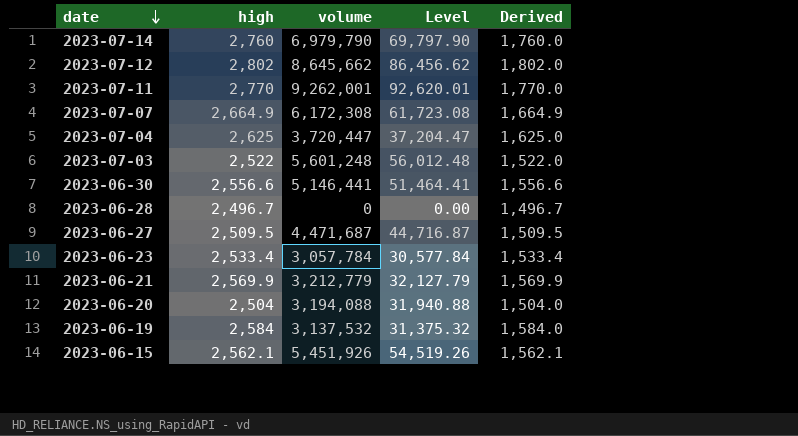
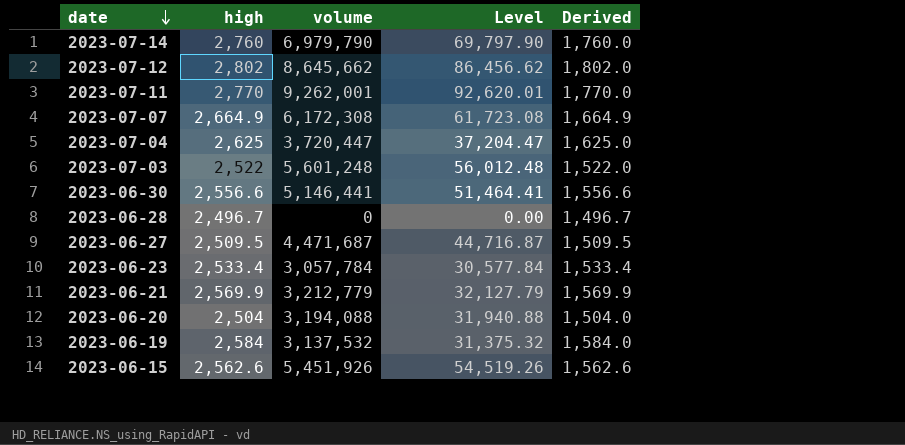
2023-06-15 | high: 2,562.1 -> 2,562.6
2023-06-15 | Derived: 1,562.1 -> 1,562.6

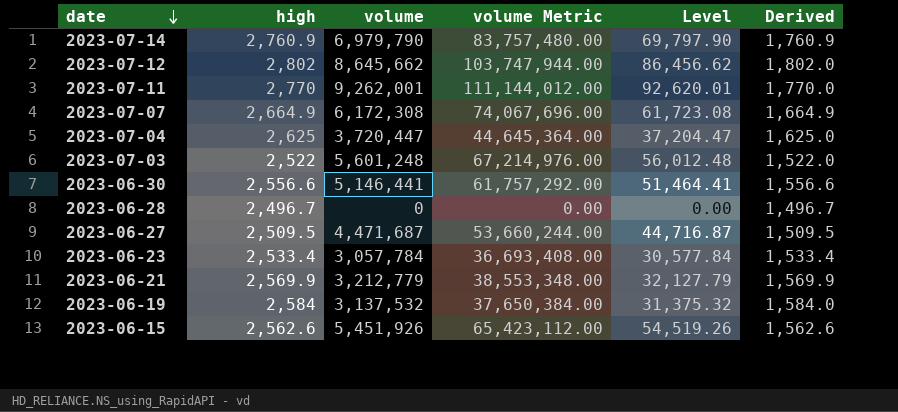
column volume Metric | formula: none -> [volume] * 12
row 2023-06-20: 2,504 | 3,194,088 | 31,940.88 | 1,504.0 -> none
2023-07-14 | high: 2,760 -> 2,760.9
2023-07-14 | Derived: 1,760.0 -> 1,760.9

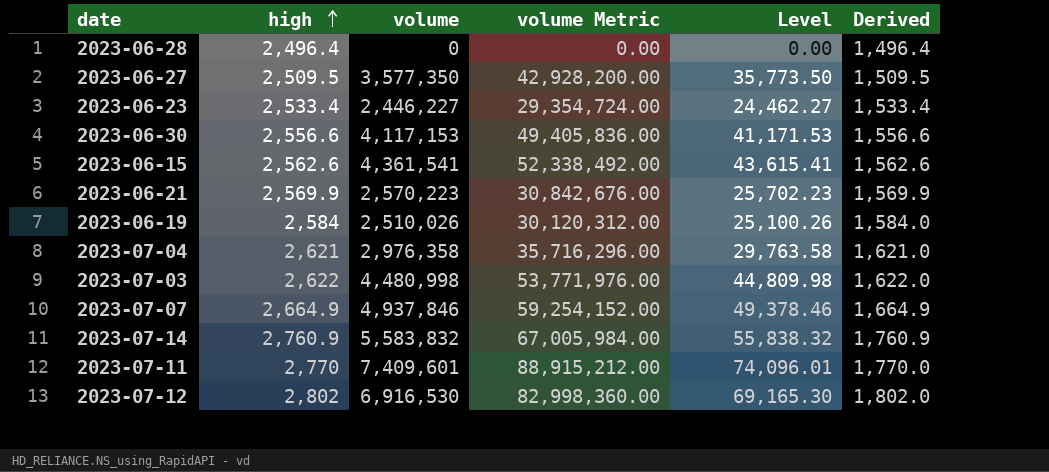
row order: date descending -> high ascending
2023-06-28 | high: 2,496.7 -> 2,496.4
2023-06-28 | Derived: 1,496.7 -> 1,496.4
2023-06-27 | volume: 4,471,687 -> 3,577,350
2023-06-27 | volume Metric: 53,660,244.00 -> 42,928,200.00
2023-06-27 | Level: 44,716.87 -> 35,773.50
2023-06-23 | volume: 3,057,784 -> 2,446,227
2023-06-23 | volume Metric: 36,693,408.00 -> 29,354,724.00
2023-06-23 | Level: 30,577.84 -> 24,462.27
2023-06-30 | volume: 5,146,441 -> 4,117,153
2023-06-30 | volume Metric: 61,757,292.00 -> 49,405,836.00
2023-06-30 | Level: 51,464.41 -> 41,171.53
2023-06-15 | volume: 5,451,926 -> 4,361,541
2023-06-15 | volume Metric: 65,423,112.00 -> 52,338,492.00
2023-06-15 | Level: 54,519.26 -> 43,615.41
2023-06-21 | volume: 3,212,779 -> 2,570,223
2023-06-21 | volume Metric: 38,553,348.00 -> 30,842,676.00
2023-06-21 | Level: 32,127.79 -> 25,702.23
2023-06-19 | volume: 3,137,532 -> 2,510,026
2023-06-19 | volume Metric: 37,650,384.00 -> 30,120,312.00
2023-06-19 | Level: 31,375.32 -> 25,100.26
2023-07-04 | high: 2,625 -> 2,621
2023-07-04 | volume: 3,720,447 -> 2,976,358
2023-07-04 | volume Metric: 44,645,364.00 -> 35,716,296.00
2023-07-04 | Level: 37,204.47 -> 29,763.58
2023-07-04 | Derived: 1,625.0 -> 1,621.0
2023-07-03 | high: 2,522 -> 2,622
2023-07-03 | volume: 5,601,248 -> 4,480,998
2023-07-03 | volume Metric: 67,214,976.00 -> 53,771,976.00
2023-07-03 | Level: 56,012.48 -> 44,809.98
2023-07-03 | Derived: 1,522.0 -> 1,622.0
2023-07-07 | volume: 6,172,308 -> 4,937,846
2023-07-07 | volume Metric: 74,067,696.00 -> 59,254,152.00
2023-07-07 | Level: 61,723.08 -> 49,378.46
2023-07-14 | volume: 6,979,790 -> 5,583,832
2023-07-14 | volume Metric: 83,757,480.00 -> 67,005,984.00
2023-07-14 | Level: 69,797.90 -> 55,838.32
2023-07-11 | volume: 9,262,001 -> 7,409,601
2023-07-11 | volume Metric: 111,144,012.00 -> 88,915,212.00
2023-07-11 | Level: 92,620.01 -> 74,096.01
2023-07-12 | volume: 8,645,662 -> 6,916,530
2023-07-12 | volume Metric: 103,747,944.00 -> 82,998,360.00
2023-07-12 | Level: 86,456.62 -> 69,165.30

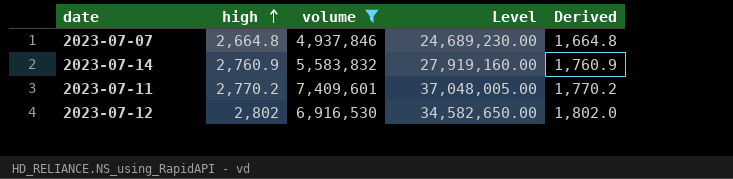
filter: none -> volume >= 4,937,846
column volume Metric | formula: [volume] * 12 -> none
column Level | formula: [volume] * 0.01 -> [volume] * 5
2023-07-07 | high: 2,664.9 -> 2,664.8
2023-07-07 | Derived: 1,664.9 -> 1,664.8
2023-07-11 | high: 2,770 -> 2,770.2
2023-07-11 | Derived: 1,770.0 -> 1,770.2

